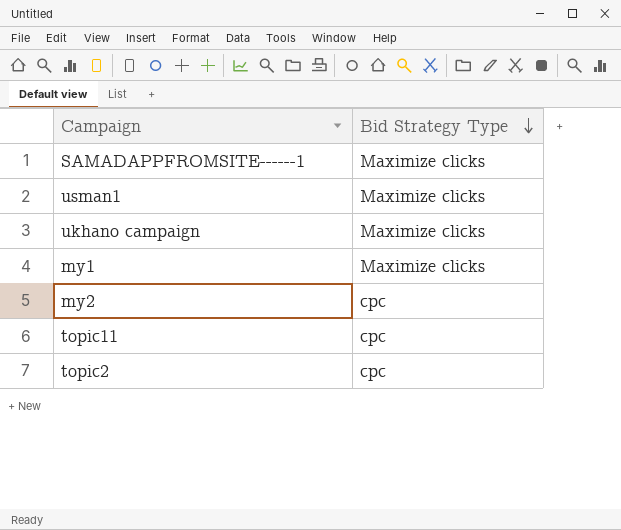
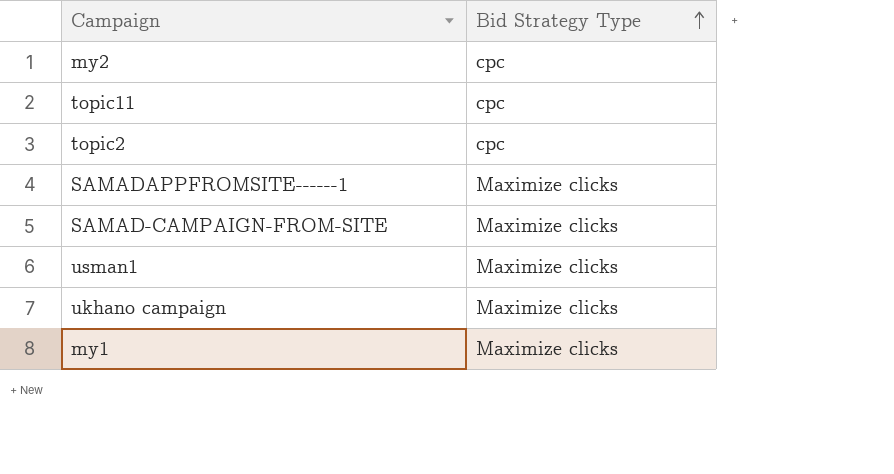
row order: Bid Strategy Type descending -> Bid Strategy Type ascending
row SAMAD-CAMPAIGN-FROM-SITE: none -> Maximize clicks

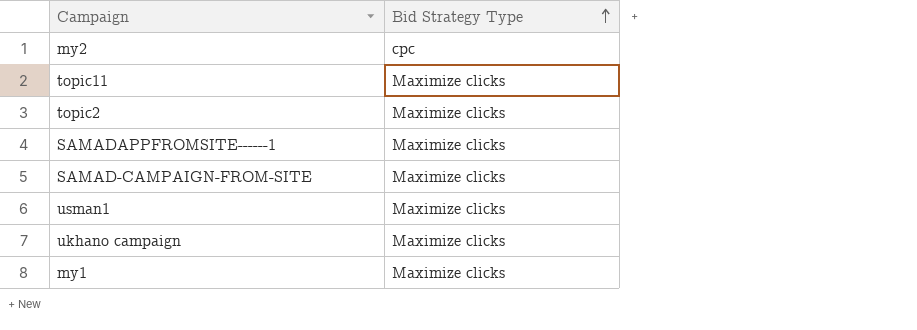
topic11 | Bid Strategy Type: cpc -> Maximize clicks
topic2 | Bid Strategy Type: cpc -> Maximize clicks

